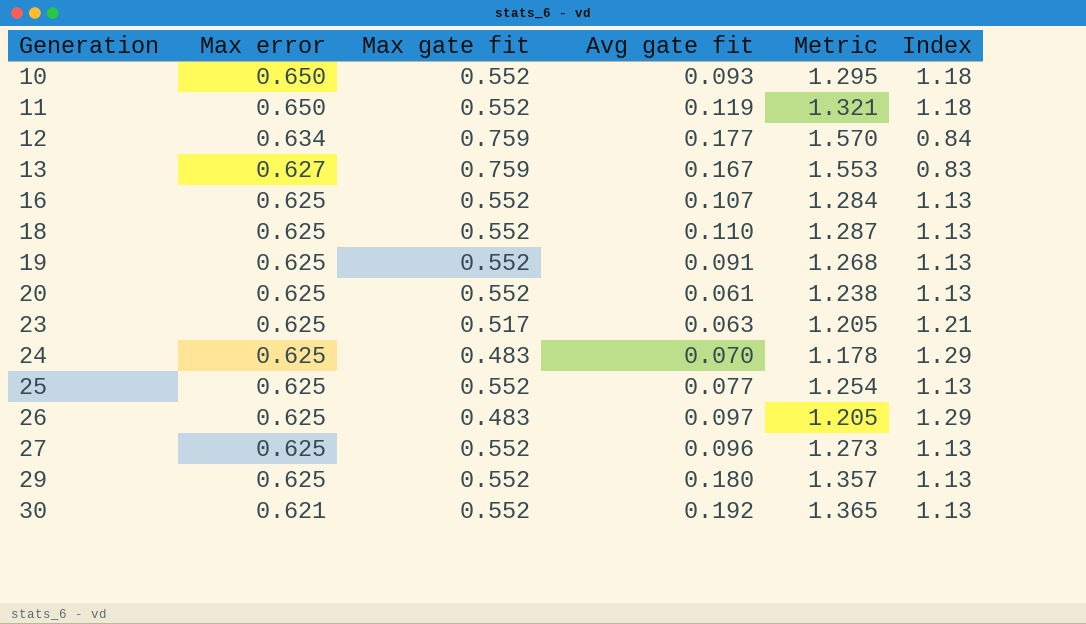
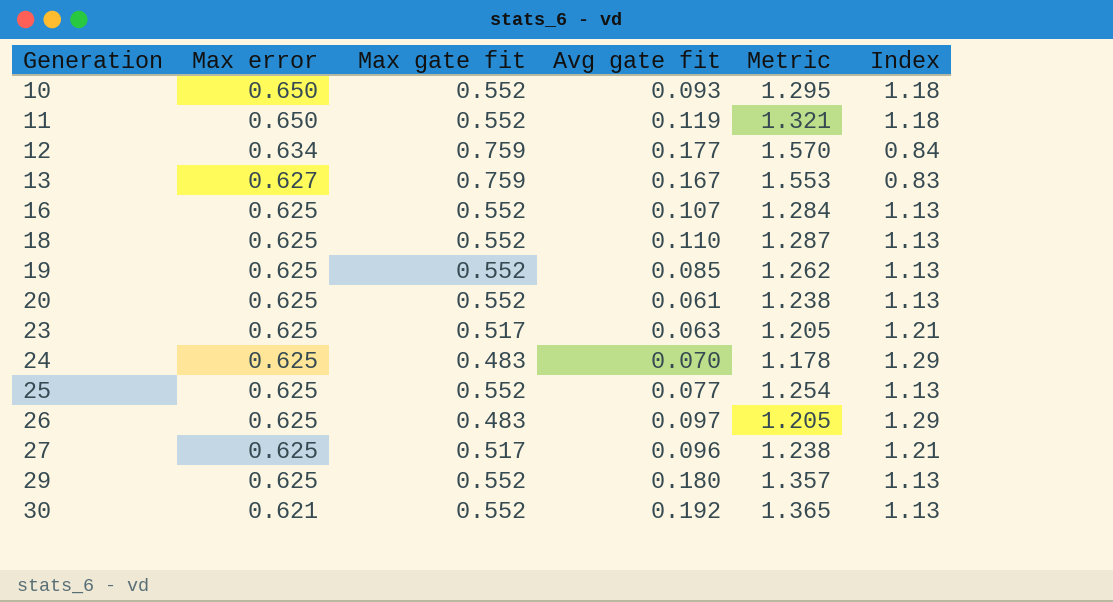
19 | Avg gate fit: 0.091 -> 0.085
19 | Metric: 1.268 -> 1.262
27 | Max gate fit: 0.552 -> 0.517
27 | Metric: 1.273 -> 1.238
27 | Index: 1.13 -> 1.21

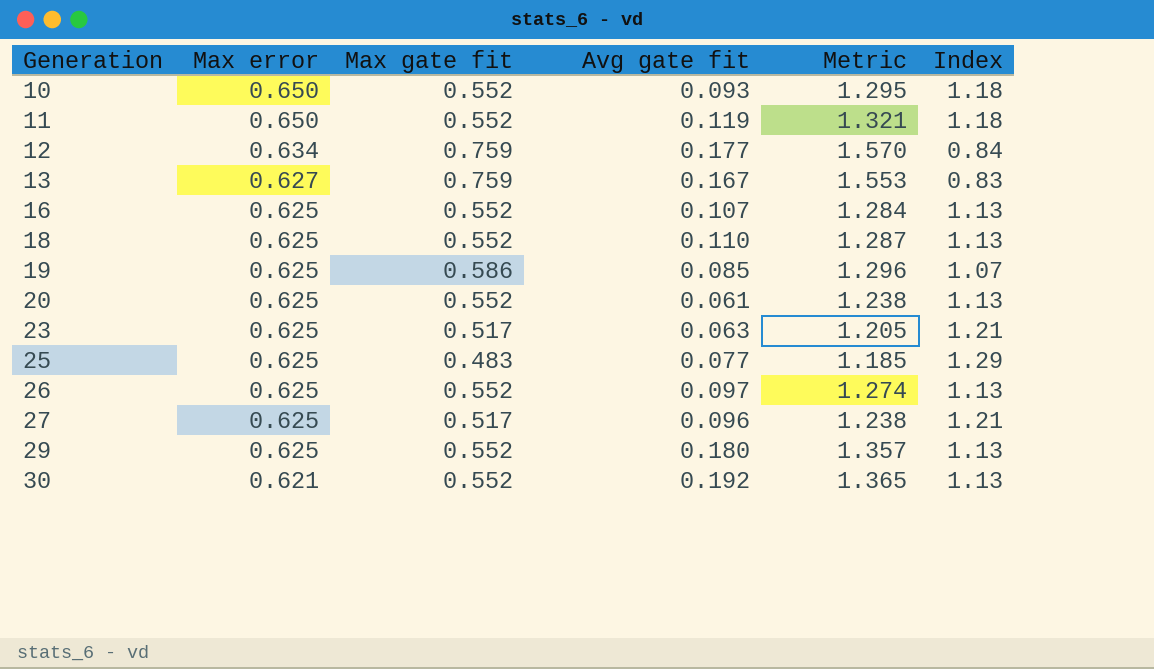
row 24: 0.625 | 0.483 | 0.070 | 1.178 | 1.29 -> none
19 | Max gate fit: 0.552 -> 0.586
19 | Metric: 1.262 -> 1.296
19 | Index: 1.13 -> 1.07
25 | Max gate fit: 0.552 -> 0.483
25 | Metric: 1.254 -> 1.185
25 | Index: 1.13 -> 1.29
26 | Max gate fit: 0.483 -> 0.552
26 | Metric: 1.205 -> 1.274
26 | Index: 1.29 -> 1.13

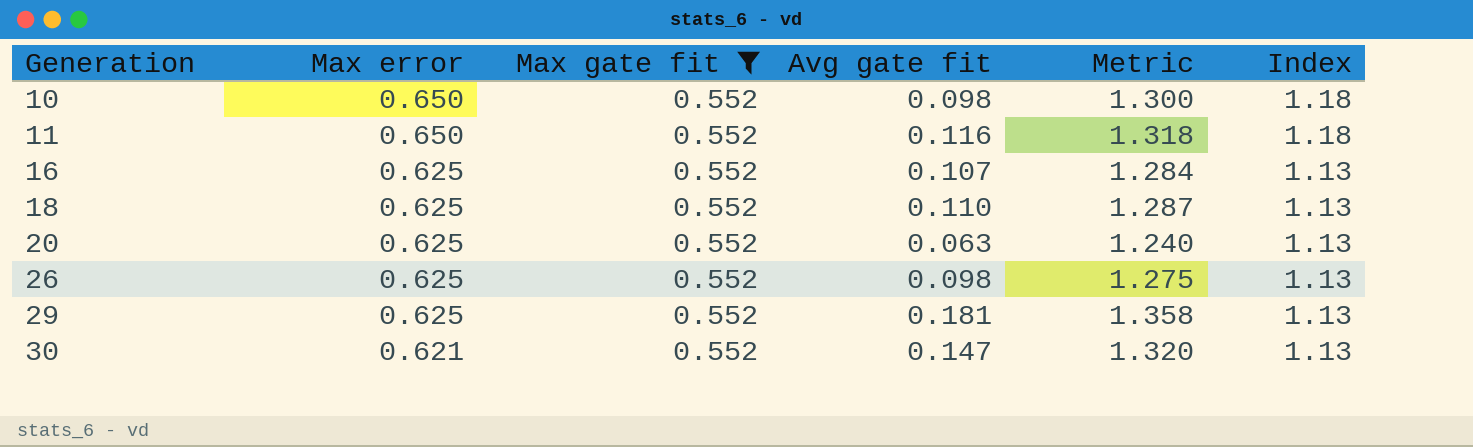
filter: none -> Max gate fit = 0.552
10 | Avg gate fit: 0.093 -> 0.098
10 | Metric: 1.295 -> 1.300
11 | Avg gate fit: 0.119 -> 0.116
11 | Metric: 1.321 -> 1.318
20 | Avg gate fit: 0.061 -> 0.063
20 | Metric: 1.238 -> 1.240
26 | Avg gate fit: 0.097 -> 0.098
26 | Metric: 1.274 -> 1.275
29 | Avg gate fit: 0.180 -> 0.181
29 | Metric: 1.357 -> 1.358
30 | Avg gate fit: 0.192 -> 0.147
30 | Metric: 1.365 -> 1.320

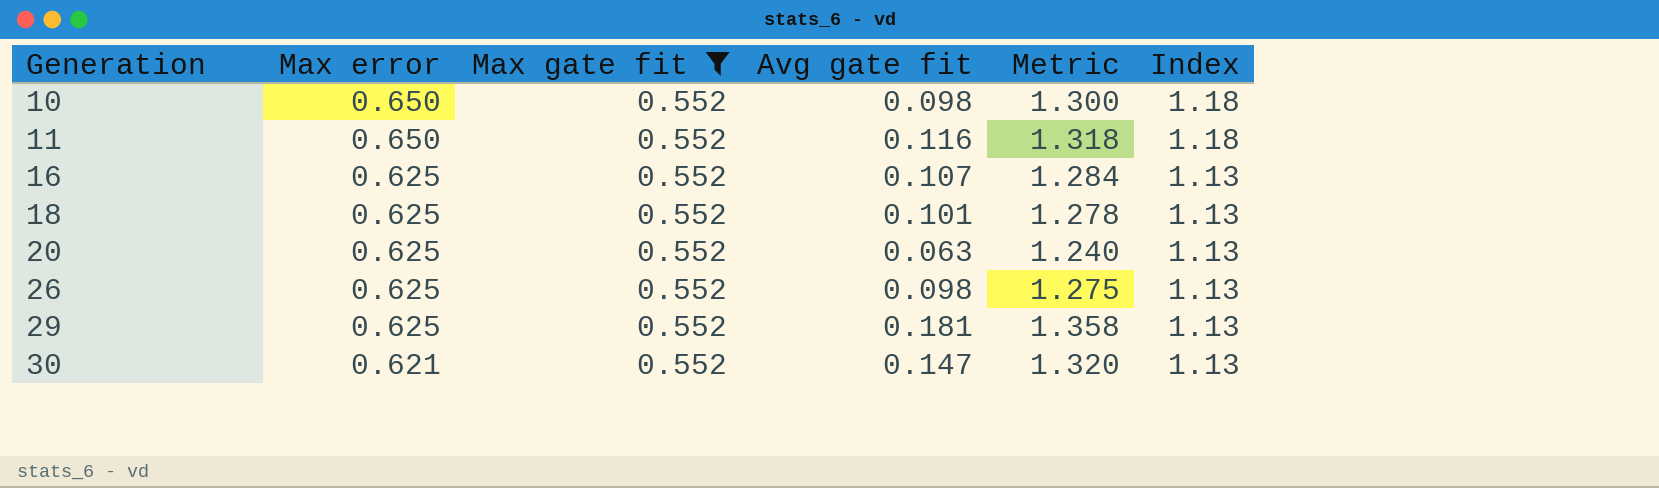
18 | Avg gate fit: 0.110 -> 0.101
18 | Metric: 1.287 -> 1.278

